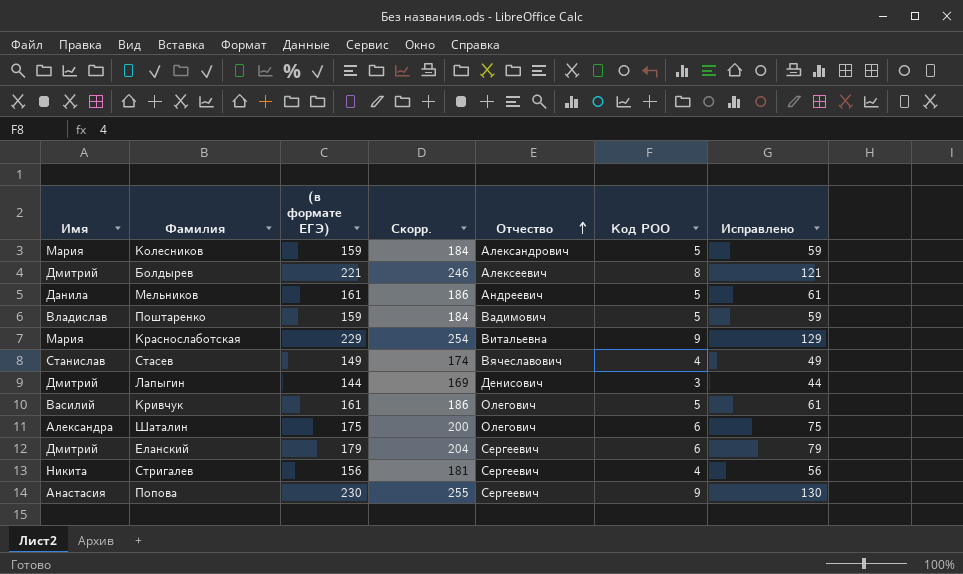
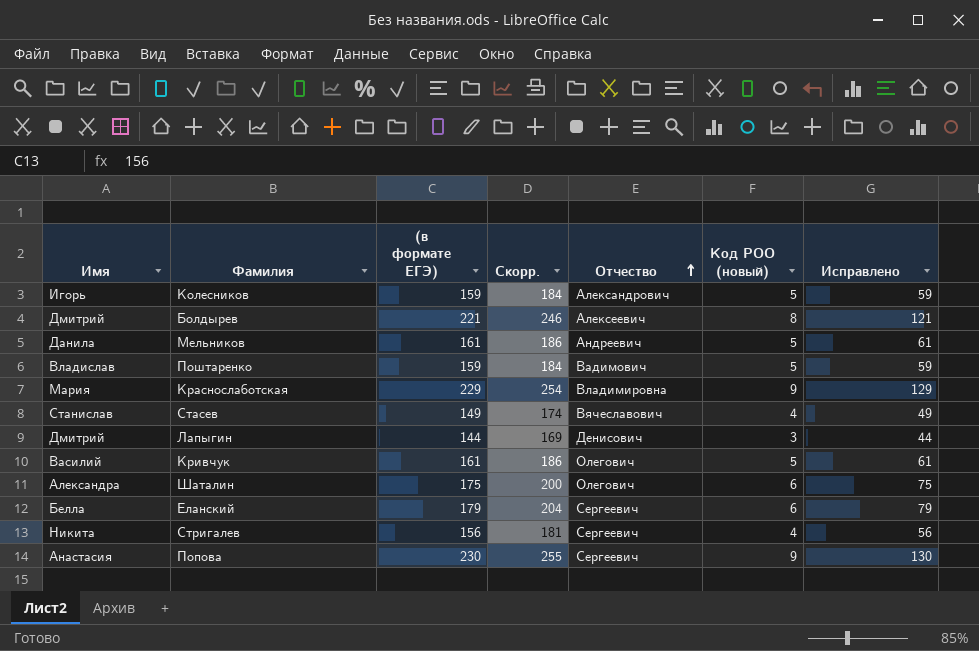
column name: Код РОО -> Код РОО (новый)
Колесников | Имя: Мария -> Игорь
Краснослаботская | Отчество: Витальевна -> Владимировна
Еланский | Имя: Дмитрий -> Белла

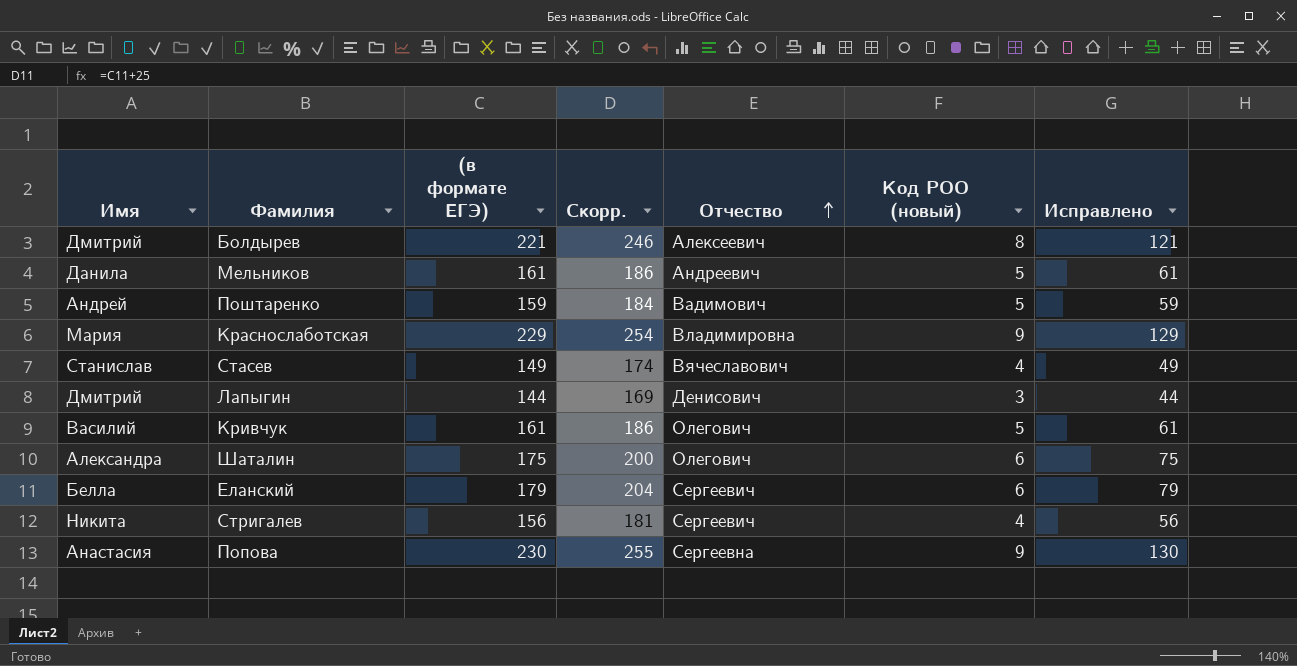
row Колесников: Игорь | 159 | 184 | Александрович | 5 | 59 -> none
Поштаренко | Имя: Владислав -> Андрей
Попова | Отчество: Сергеевич -> Сергеевна

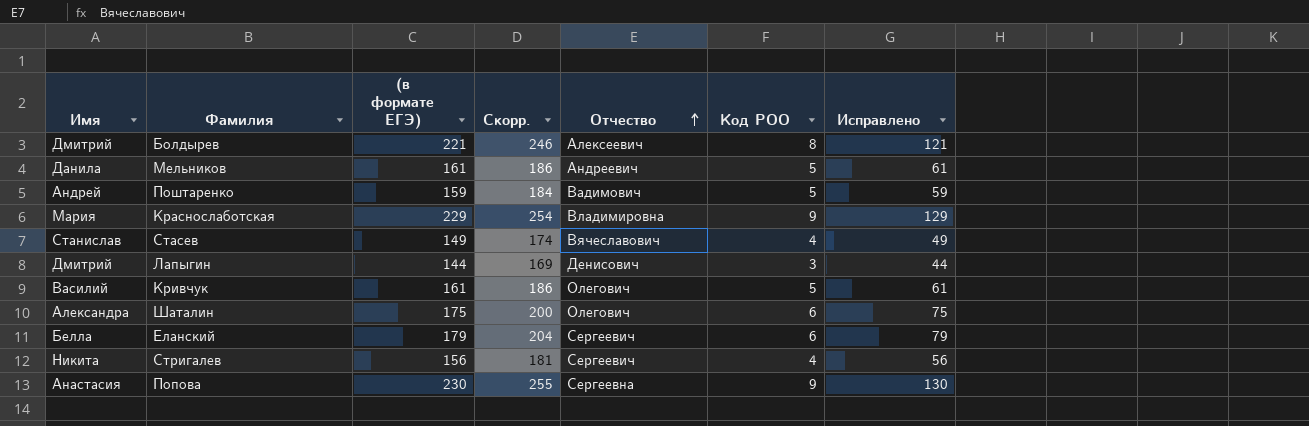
column name: Код РОО (новый) -> Код РОО

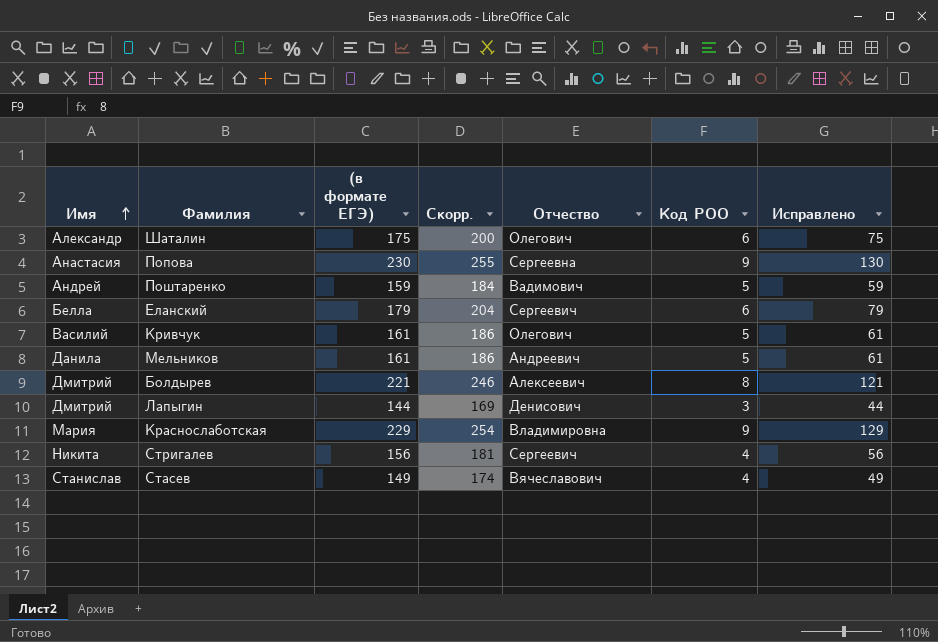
row order: Отчество ascending -> Имя ascending
Шаталин | Имя: Александра -> Александр

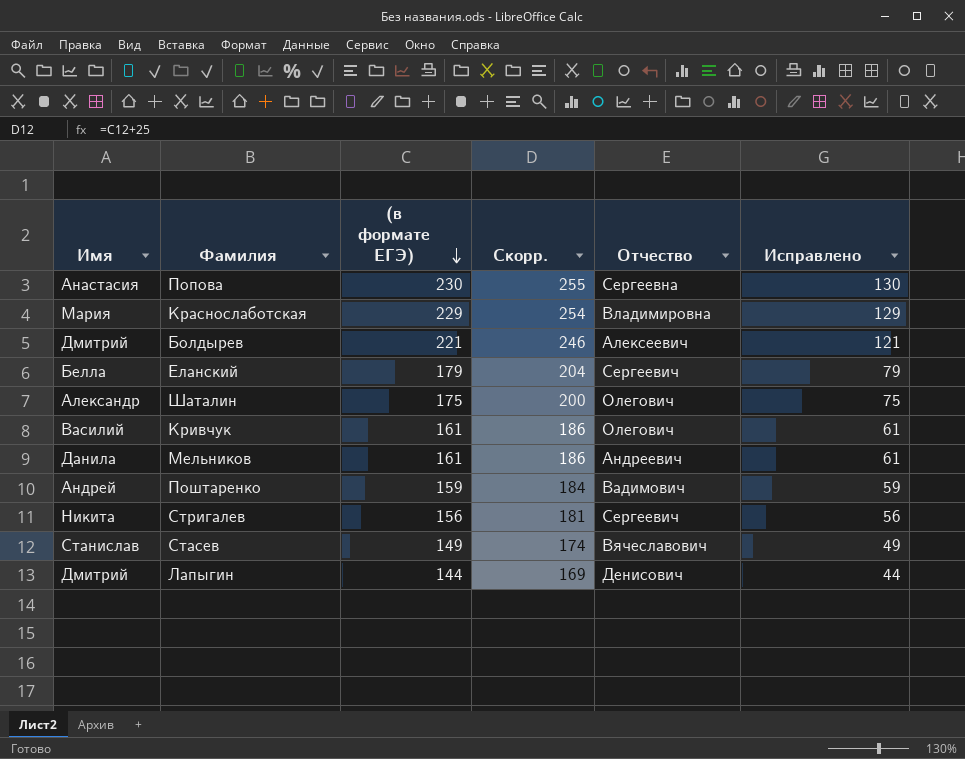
row order: Имя ascending -> (в формате ЕГЭ) descending
column Код РОО | position: 6 -> none

